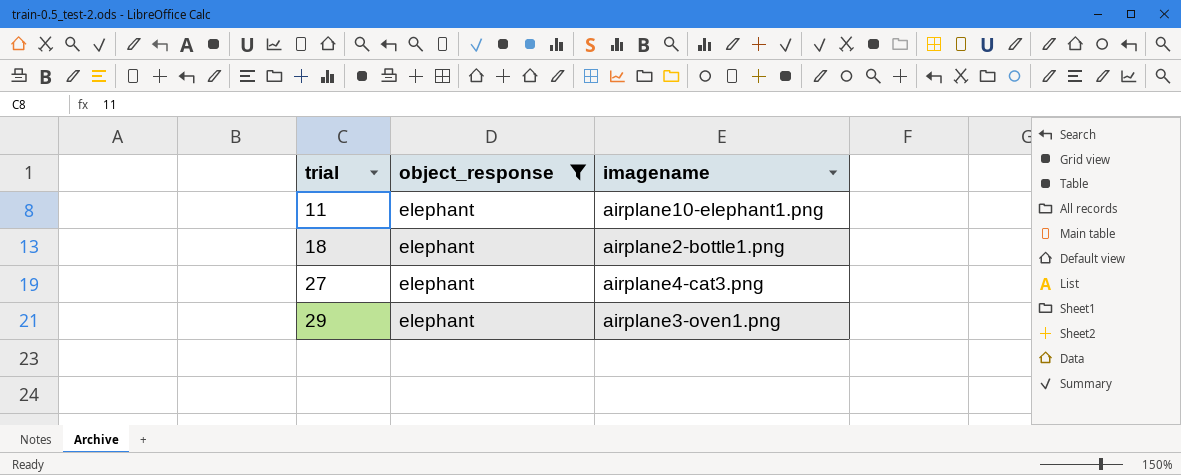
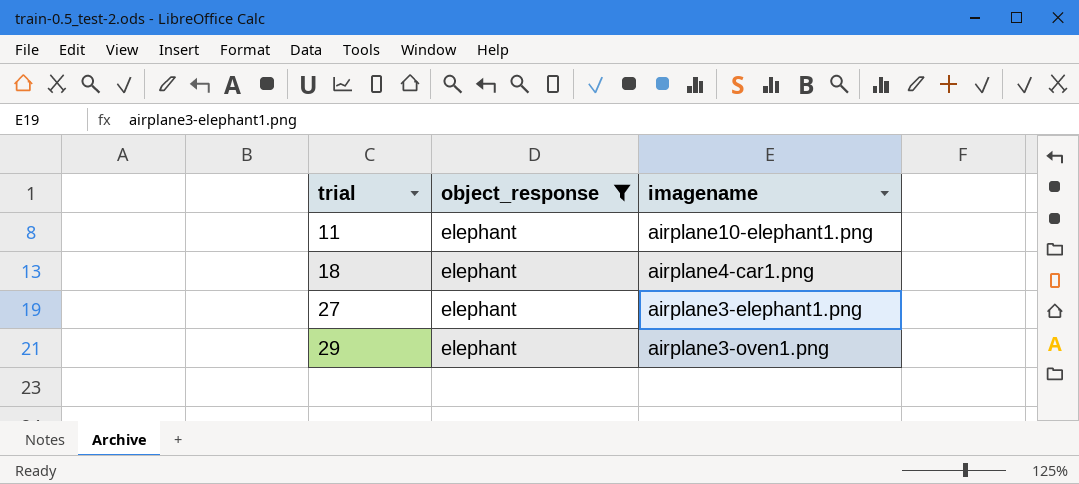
18 | imagename: airplane2-bottle1.png -> airplane4-car1.png
27 | imagename: airplane4-cat3.png -> airplane3-elephant1.png

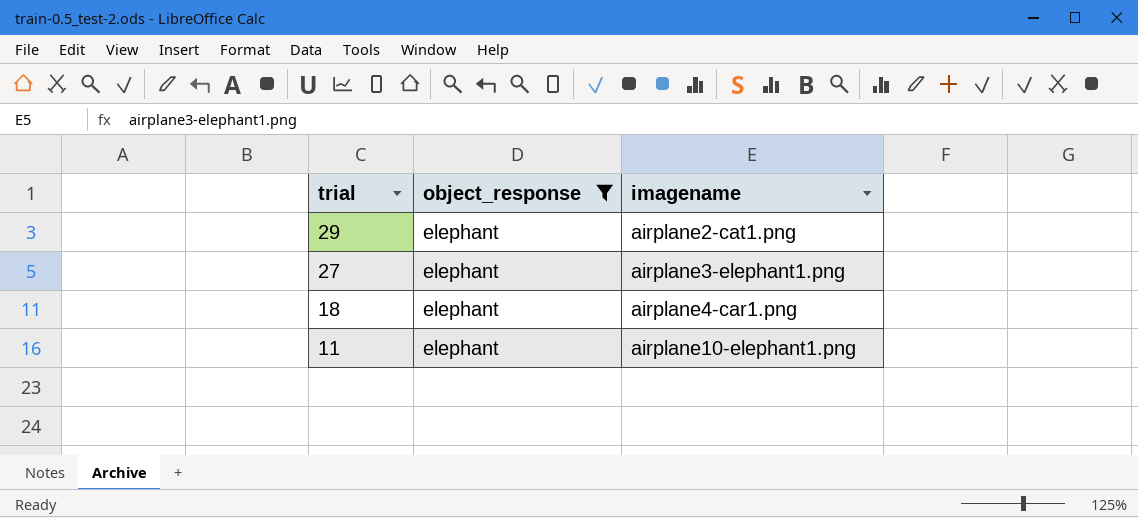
row order: trial ascending -> trial descending
29 | imagename: airplane3-oven1.png -> airplane2-cat1.png

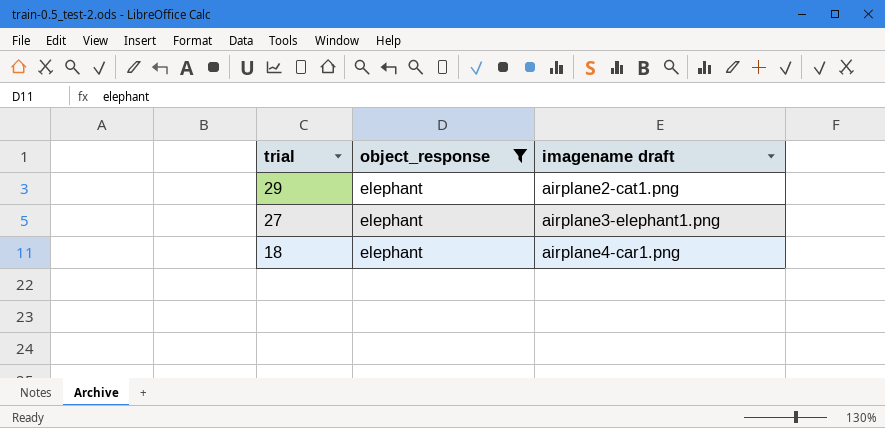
column name: imagename -> imagename draft
row 11: elephant | airplane10-elephant1.png -> none

